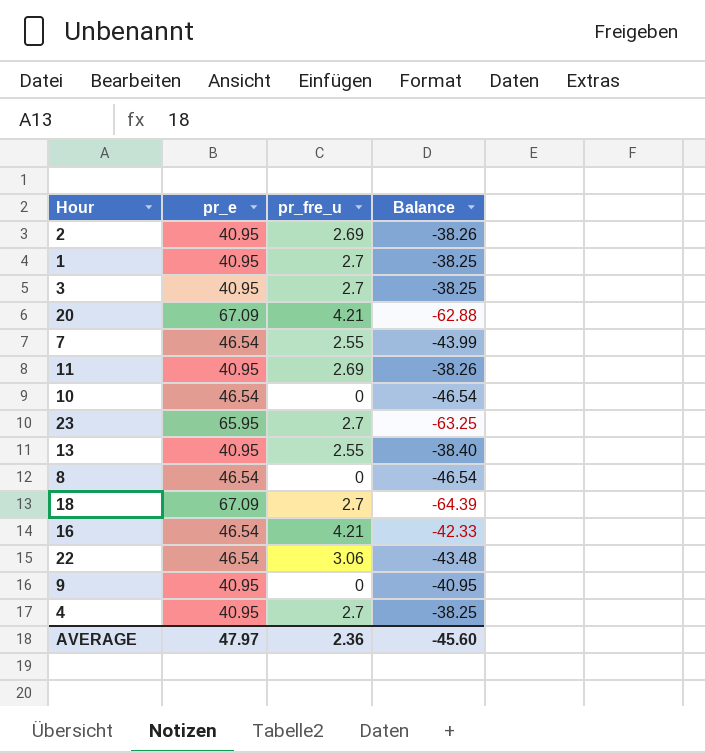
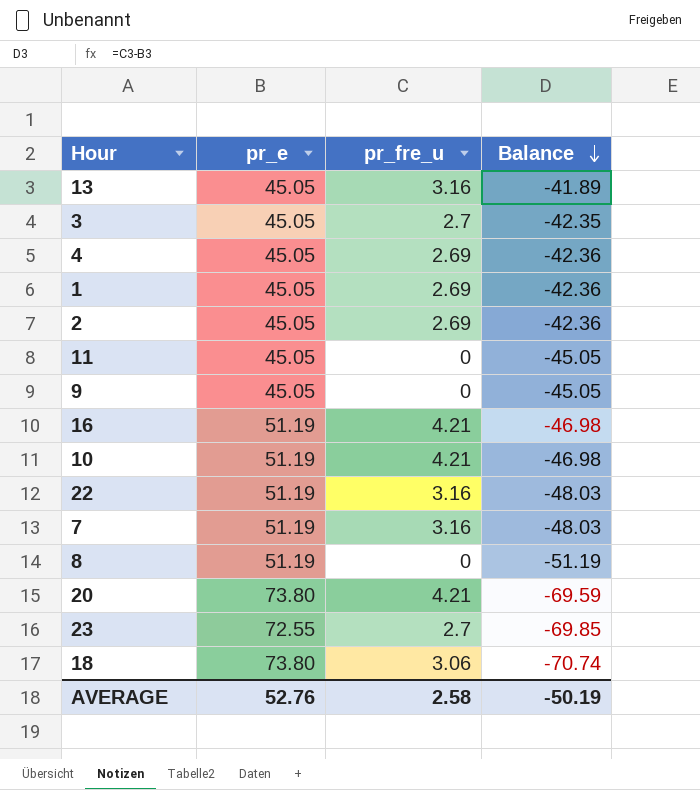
row order: none -> Balance descending
13 | pr_e: 40.95 -> 45.05
13 | pr_fre_u: 2.55 -> 3.16
13 | Balance: -38.40 -> -41.89
3 | pr_e: 40.95 -> 45.05
3 | Balance: -38.25 -> -42.35
4 | pr_e: 40.95 -> 45.05
4 | pr_fre_u: 2.7 -> 2.69
4 | Balance: -38.25 -> -42.36
1 | pr_e: 40.95 -> 45.05
1 | pr_fre_u: 2.7 -> 2.69
1 | Balance: -38.25 -> -42.36
2 | pr_e: 40.95 -> 45.05
2 | Balance: -38.26 -> -42.36
11 | pr_e: 40.95 -> 45.05
11 | pr_fre_u: 2.69 -> 0
11 | Balance: -38.26 -> -45.05
9 | pr_e: 40.95 -> 45.05
9 | Balance: -40.95 -> -45.05
16 | pr_e: 46.54 -> 51.19
16 | Balance: -42.33 -> -46.98
10 | pr_e: 46.54 -> 51.19
10 | pr_fre_u: 0 -> 4.21
10 | Balance: -46.54 -> -46.98
22 | pr_e: 46.54 -> 51.19
22 | pr_fre_u: 3.06 -> 3.16
22 | Balance: -43.48 -> -48.03
7 | pr_e: 46.54 -> 51.19
7 | pr_fre_u: 2.55 -> 3.16
7 | Balance: -43.99 -> -48.03
8 | pr_e: 46.54 -> 51.19
8 | Balance: -46.54 -> -51.19
20 | pr_e: 67.09 -> 73.80
20 | Balance: -62.88 -> -69.59
23 | pr_e: 65.95 -> 72.55
23 | Balance: -63.25 -> -69.85
18 | pr_e: 67.09 -> 73.80
18 | pr_fre_u: 2.7 -> 3.06
18 | Balance: -64.39 -> -70.74
AVERAGE | pr_e: 47.97 -> 52.76
AVERAGE | pr_fre_u: 2.36 -> 2.58
AVERAGE | Balance: -45.60 -> -50.19

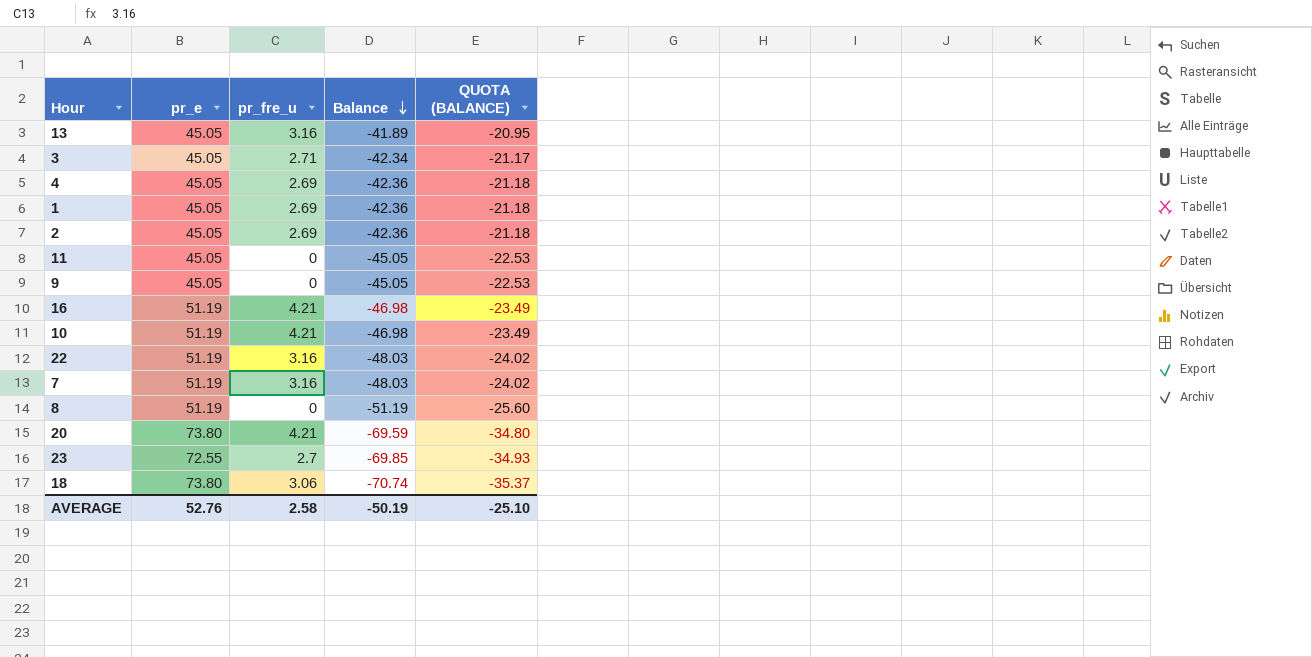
column QUOTA (BALANCE) | formula: none -> [Balance] * 0.5
3 | pr_fre_u: 2.7 -> 2.71
3 | Balance: -42.35 -> -42.34

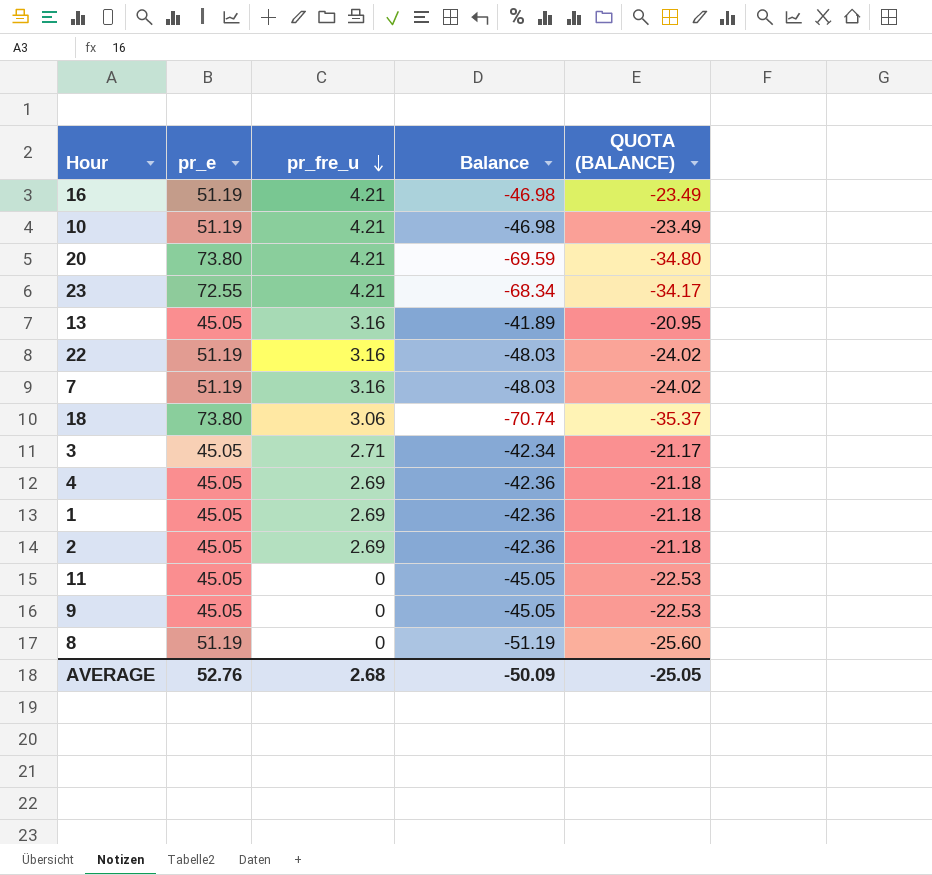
row order: Balance descending -> pr_fre_u descending
23 | pr_fre_u: 2.7 -> 4.21
23 | Balance: -69.85 -> -68.34
23 | QUOTA (BALANCE): -34.93 -> -34.17
AVERAGE | pr_fre_u: 2.58 -> 2.68
AVERAGE | Balance: -50.19 -> -50.09
AVERAGE | QUOTA (BALANCE): -25.10 -> -25.05

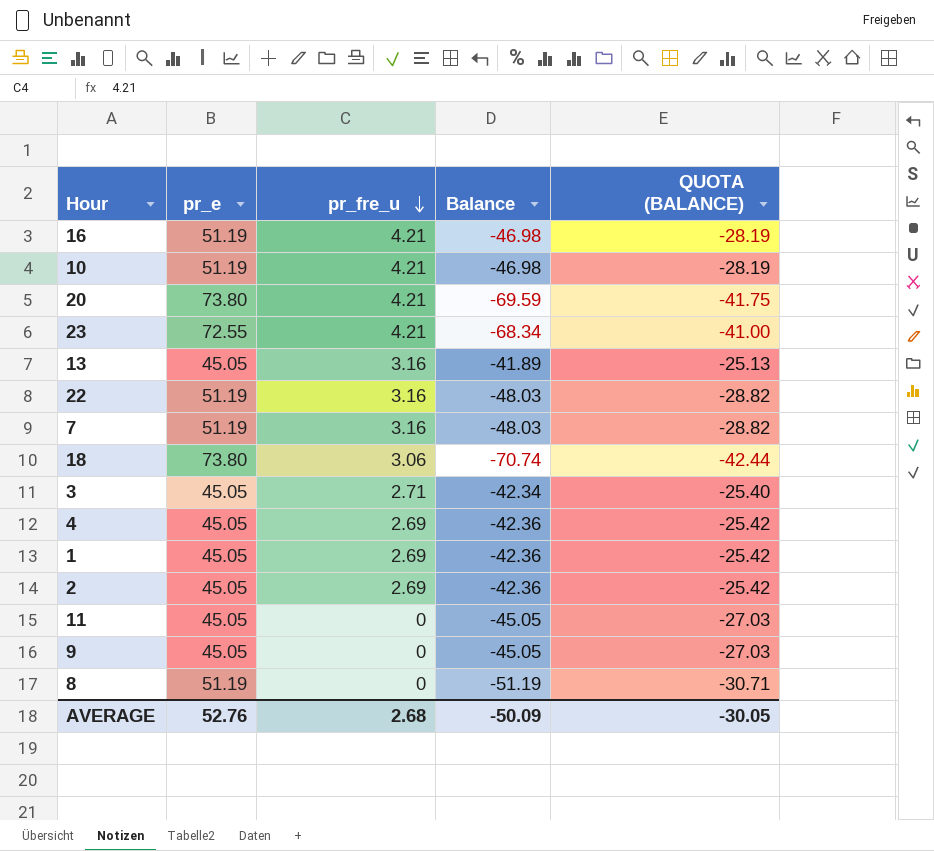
column QUOTA (BALANCE) | formula: [Balance] * 0.5 -> [Balance] * 0.6
AVERAGE | QUOTA (BALANCE): -25.05 -> -30.05

